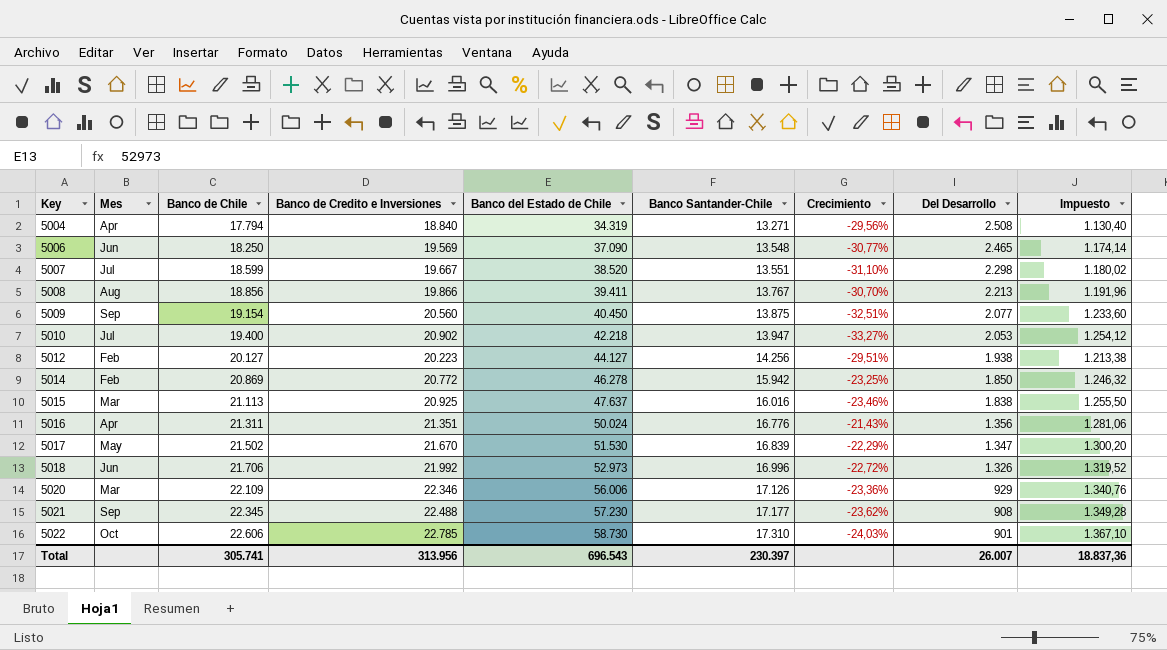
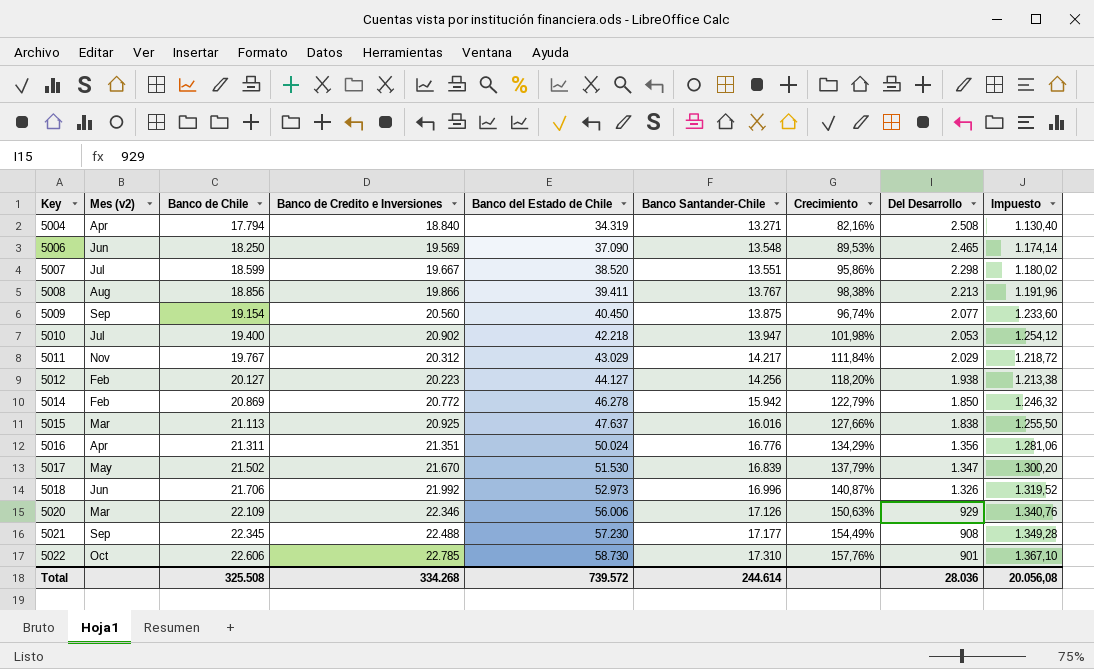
column name: Mes -> Mes (v2)
column Crecimiento | formula: ([Banco Santander-Chile] - [Banco de Credito e Inversiones]) / [Banco de Credito e Inversiones] -> ([Banco del Estado de Chile] - [Banco de Credito e Inversiones]) / [Banco de Credito e Inversiones]
row 5011: none -> Nov | 19.767 | 20.312 | 43.029 | 14.217 | 111,84% | 2.029 | 1.218,72
Total | Banco de Chile: 305.741 -> 325.508
Total | Banco de Credito e Inversiones: 313.956 -> 334.268
Total | Banco del Estado de Chile: 696.543 -> 739.572
Total | Banco Santander-Chile: 230.397 -> 244.614
Total | Del Desarrollo: 26.007 -> 28.036
Total | Impuesto: 18.837,36 -> 20.056,08

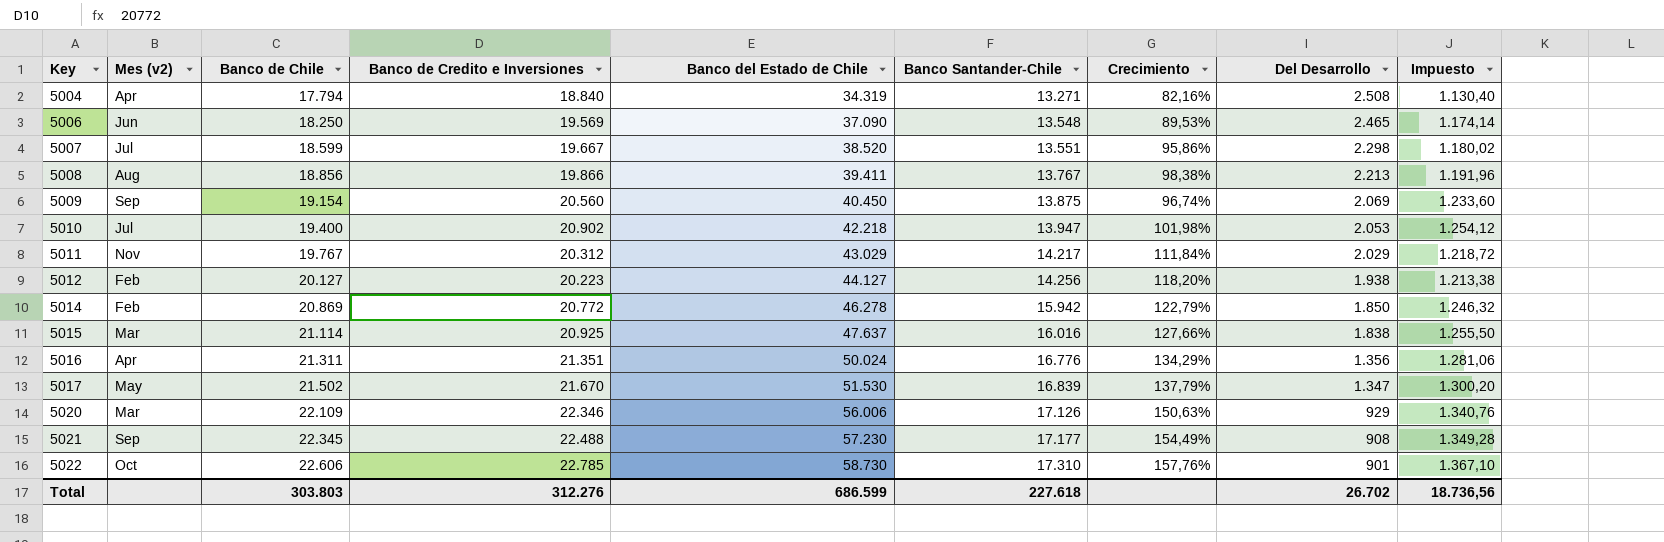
row 5018: Jun | 21.706 | 21.992 | 52.973 | 16.996 | 140,87% | 1.326 | 1.319,52 -> none
5009 | Del Desarrollo: 2.077 -> 2.069
5015 | Banco de Chile: 21.113 -> 21.114
Total | Banco de Chile: 325.508 -> 303.803
Total | Banco de Credito e Inversiones: 334.268 -> 312.276
Total | Banco del Estado de Chile: 739.572 -> 686.599
Total | Banco Santander-Chile: 244.614 -> 227.618
Total | Del Desarrollo: 28.036 -> 26.702
Total | Impuesto: 20.056,08 -> 18.736,56

